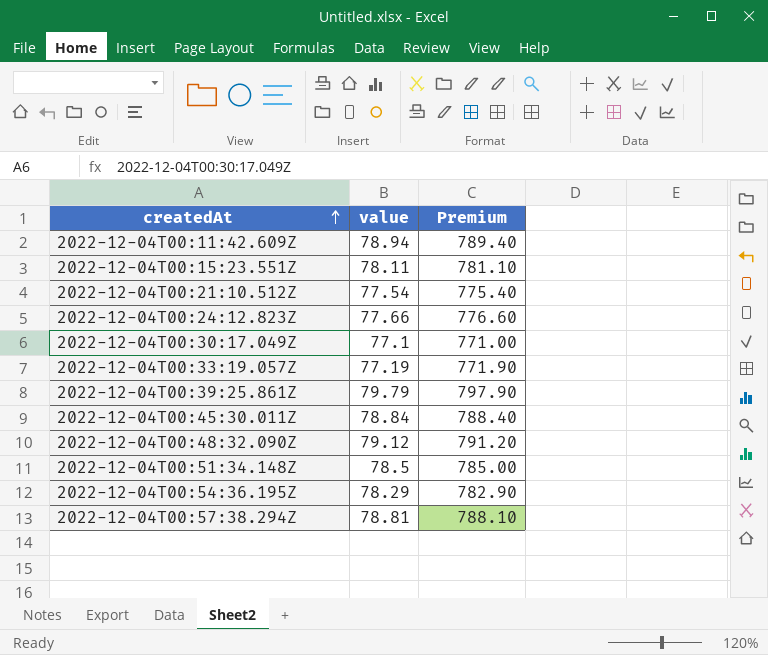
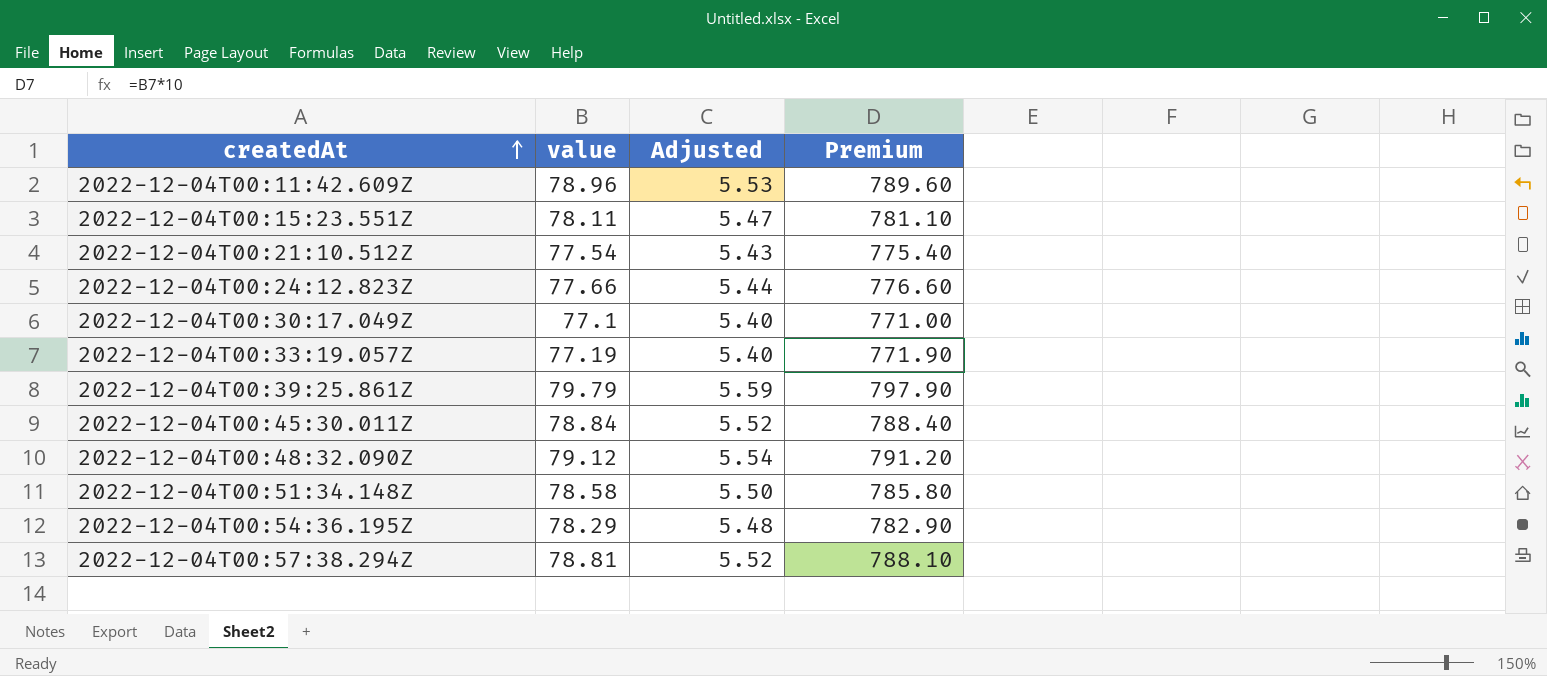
column Adjusted | formula: none -> [value] * 0.07
2022-12-04T00:11:42.609Z | value: 78.94 -> 78.96
2022-12-04T00:11:42.609Z | Premium: 789.40 -> 789.60
2022-12-04T00:51:34.148Z | value: 78.5 -> 78.58
2022-12-04T00:51:34.148Z | Premium: 785.00 -> 785.80

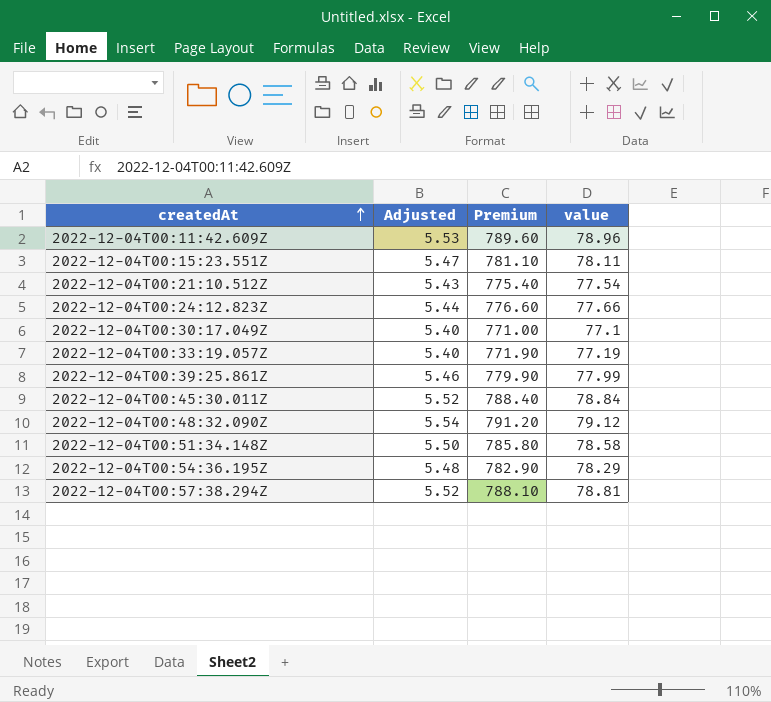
column value | position: 2 -> 4
2022-12-04T00:39:25.861Z | Adjusted: 5.59 -> 5.46
2022-12-04T00:39:25.861Z | Premium: 797.90 -> 779.90
2022-12-04T00:39:25.861Z | value: 79.79 -> 77.99

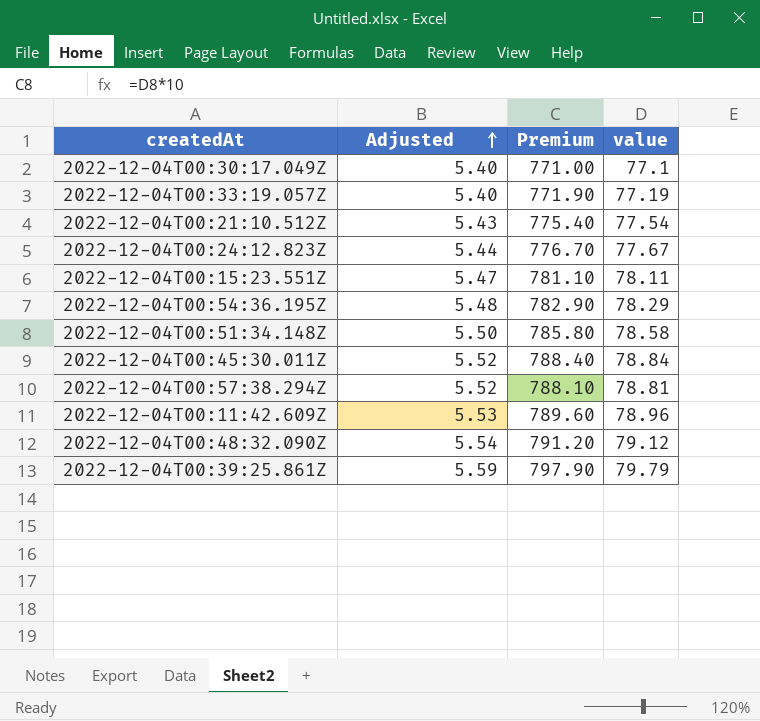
row order: createdAt ascending -> Adjusted ascending
2022-12-04T00:24:12.823Z | Premium: 776.60 -> 776.70
2022-12-04T00:24:12.823Z | value: 77.66 -> 77.67
2022-12-04T00:39:25.861Z | Adjusted: 5.46 -> 5.59
2022-12-04T00:39:25.861Z | Premium: 779.90 -> 797.90
2022-12-04T00:39:25.861Z | value: 77.99 -> 79.79

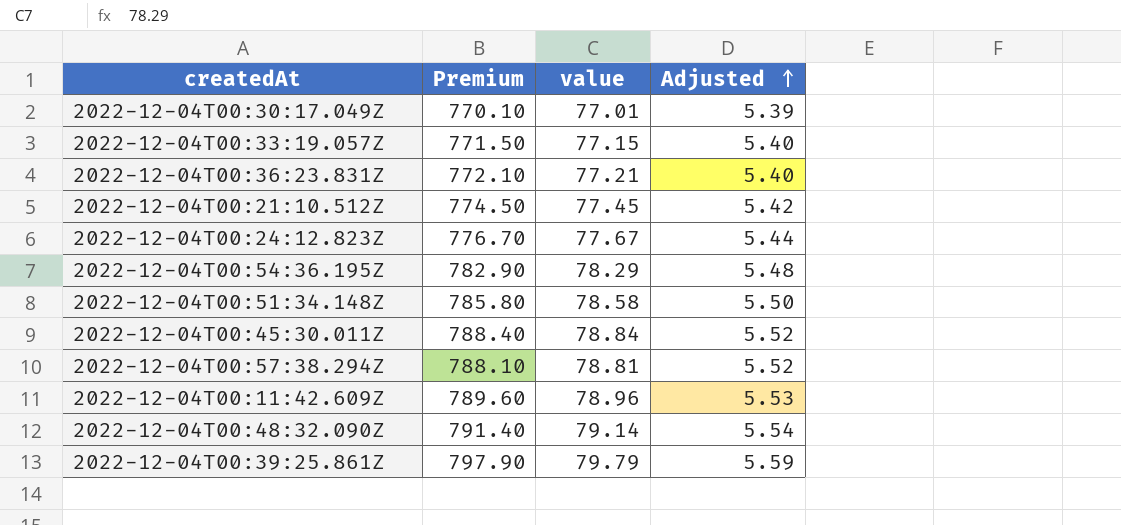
column Adjusted | position: 2 -> 4
row 2022-12-04T00:15:23.551Z: 5.47 | 781.10 | 78.11 -> none
2022-12-04T00:30:17.049Z | Premium: 771.00 -> 770.10
2022-12-04T00:30:17.049Z | value: 77.1 -> 77.01
2022-12-04T00:30:17.049Z | Adjusted: 5.40 -> 5.39
2022-12-04T00:33:19.057Z | Premium: 771.90 -> 771.50
2022-12-04T00:33:19.057Z | value: 77.19 -> 77.15
row 2022-12-04T00:36:23.831Z: none -> 772.10 | 77.21 | 5.40
2022-12-04T00:21:10.512Z | Premium: 775.40 -> 774.50
2022-12-04T00:21:10.512Z | value: 77.54 -> 77.45
2022-12-04T00:21:10.512Z | Adjusted: 5.43 -> 5.42
2022-12-04T00:48:32.090Z | Premium: 791.20 -> 791.40
2022-12-04T00:48:32.090Z | value: 79.12 -> 79.14

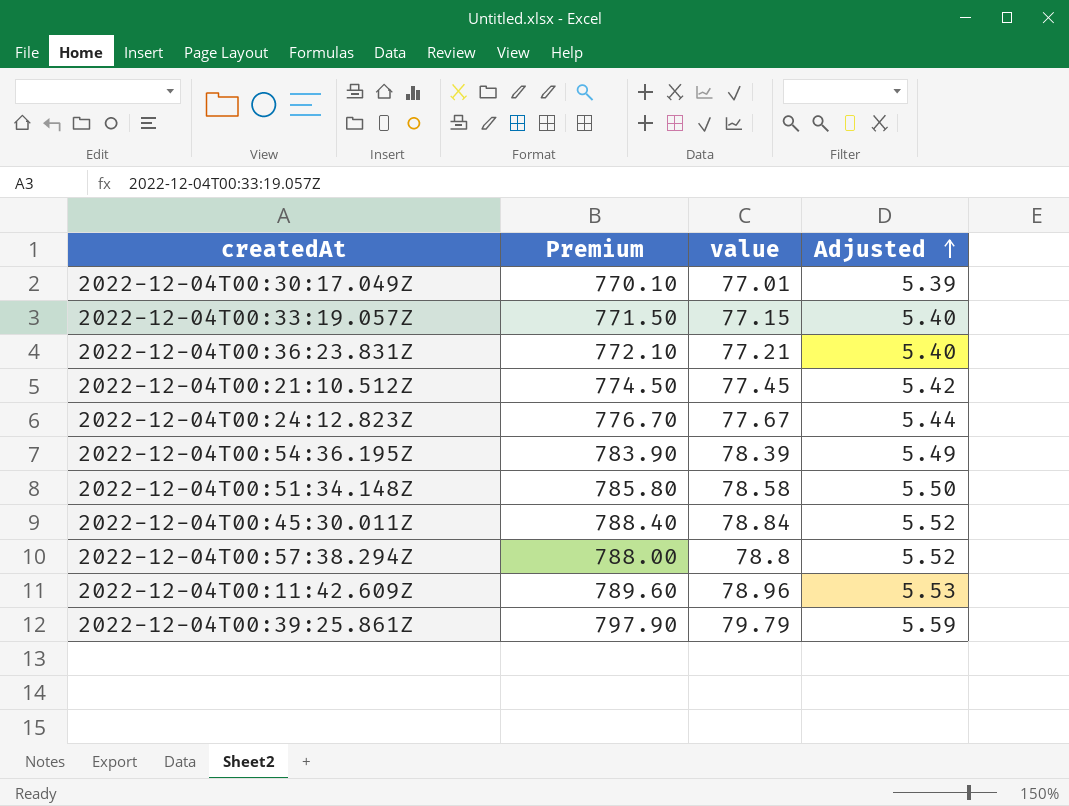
row 2022-12-04T00:48:32.090Z: 791.40 | 79.14 | 5.54 -> none
2022-12-04T00:54:36.195Z | Premium: 782.90 -> 783.90
2022-12-04T00:54:36.195Z | value: 78.29 -> 78.39
2022-12-04T00:54:36.195Z | Adjusted: 5.48 -> 5.49
2022-12-04T00:57:38.294Z | Premium: 788.10 -> 788.00
2022-12-04T00:57:38.294Z | value: 78.81 -> 78.8

